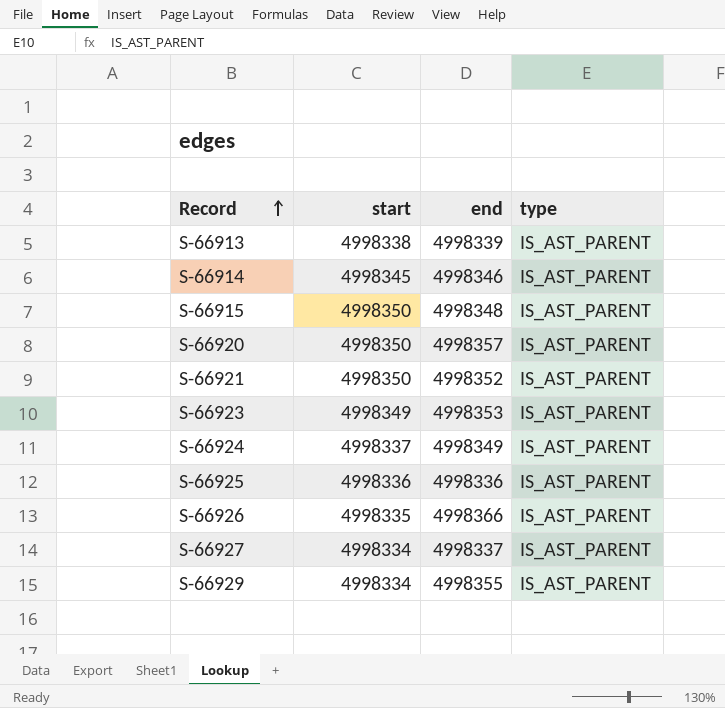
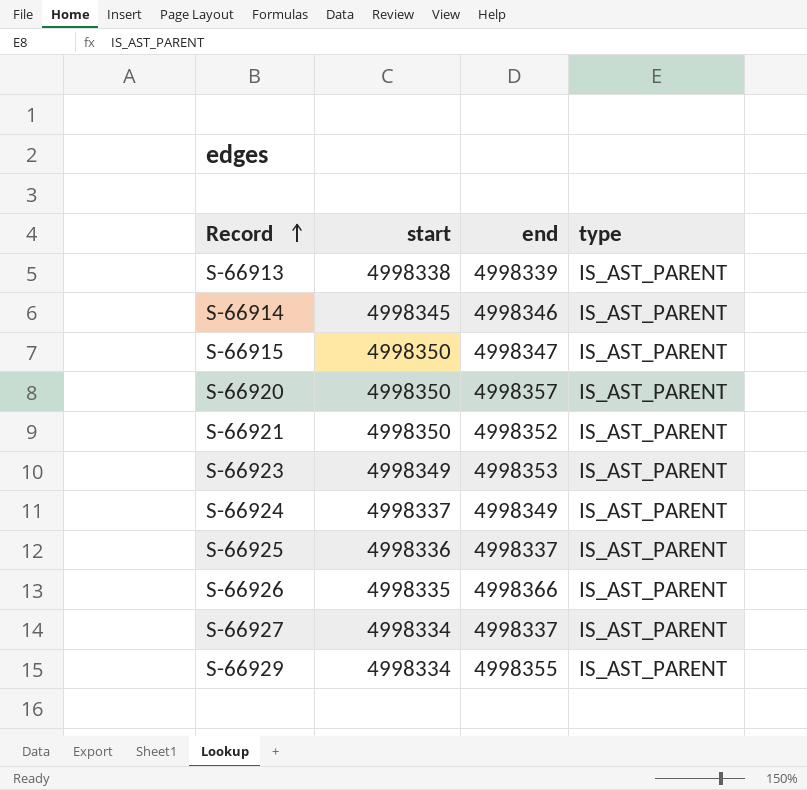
S-66915 | end: 4998348 -> 4998347
S-66925 | end: 4998336 -> 4998337

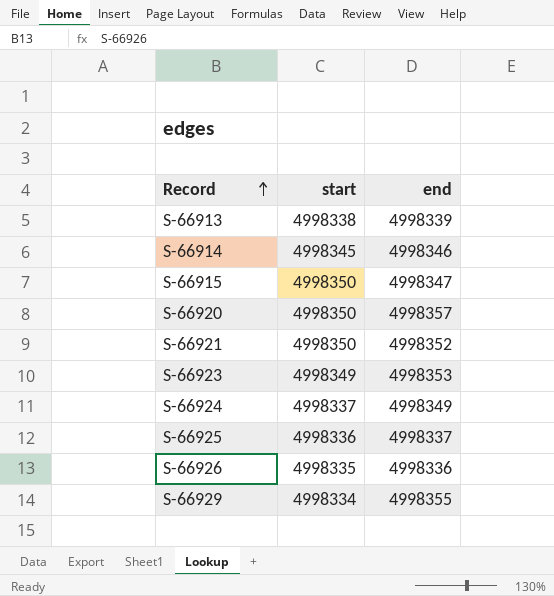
column type | position: 4 -> none
row S-66927: 4998334 | 4998337 | IS_AST_PARENT -> none
S-66926 | end: 4998366 -> 4998336

